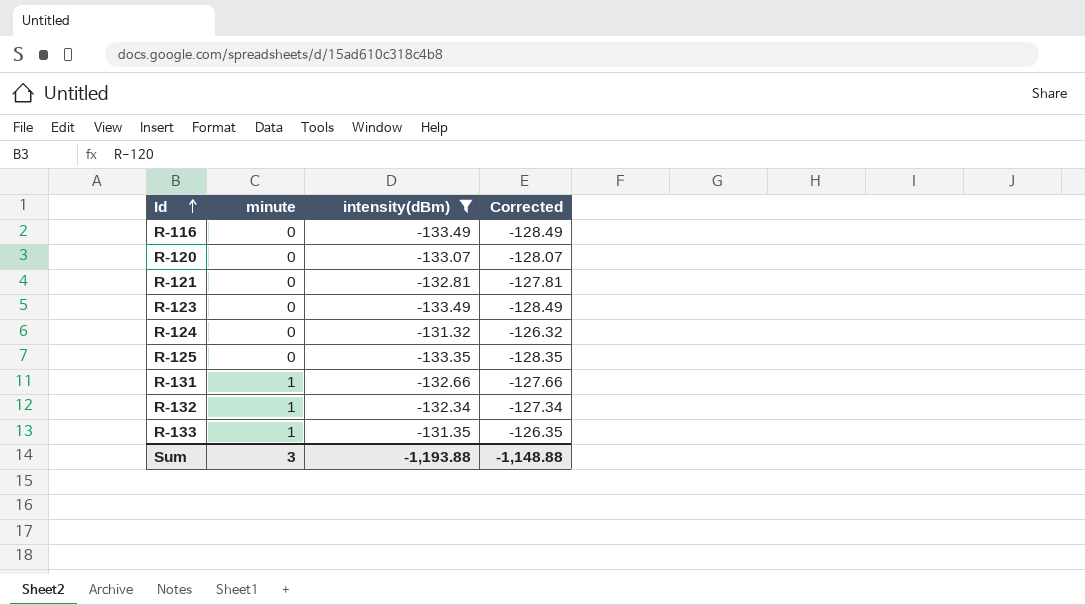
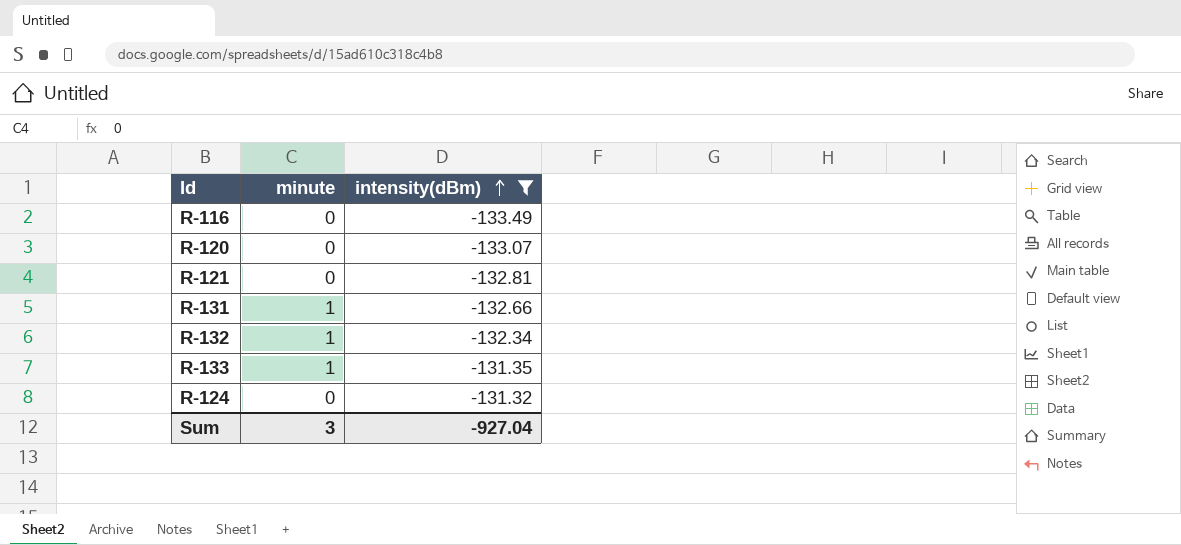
row order: Id ascending -> intensity(dBm) ascending
column Corrected | formula: [intensity(dBm)] + 5 -> none
row R-123: 0 | -133.49 | -128.49 -> none
row R-125: 0 | -133.35 | -128.35 -> none
Sum | intensity(dBm): -1,193.88 -> -927.04

